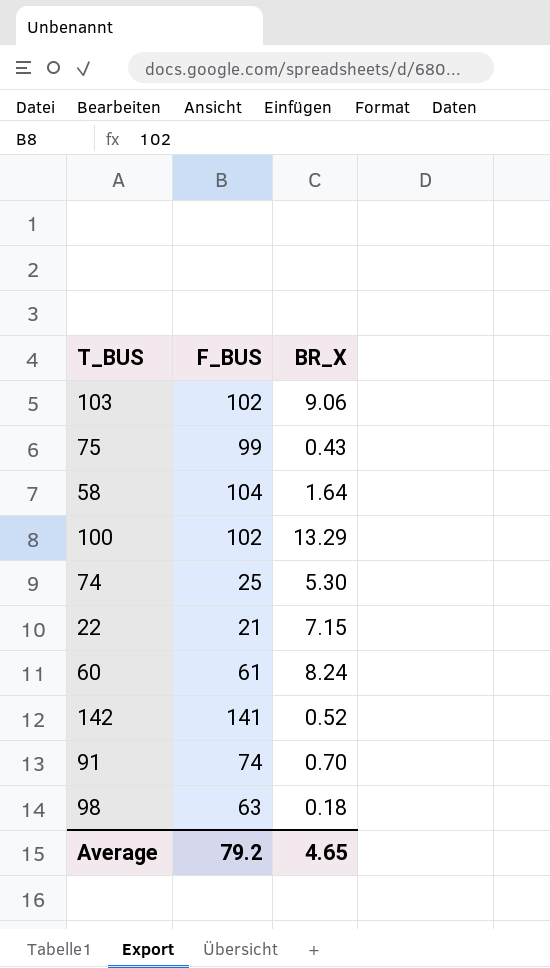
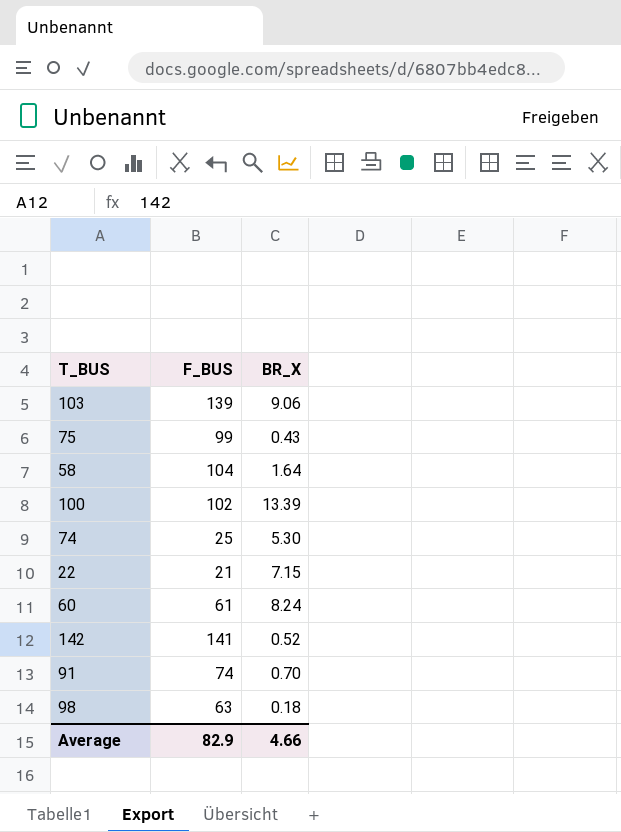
103 | F_BUS: 102 -> 139
100 | BR_X: 13.29 -> 13.39
Average | F_BUS: 79.2 -> 82.9
Average | BR_X: 4.65 -> 4.66

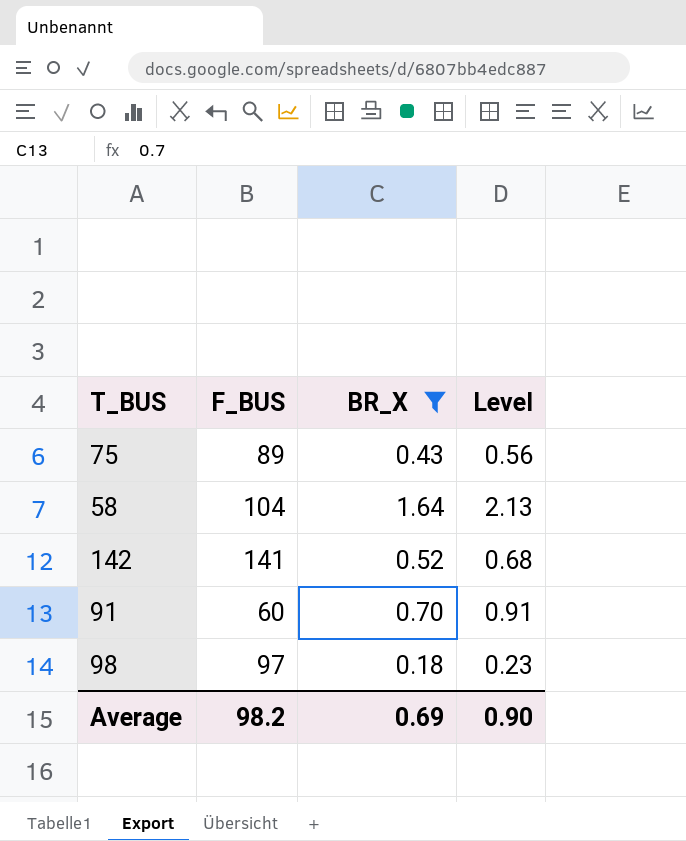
filter: none -> BR_X <= 1.64
column Level | formula: none -> [BR_X] * 1.3
75 | F_BUS: 99 -> 89
91 | F_BUS: 74 -> 60
98 | F_BUS: 63 -> 97
Average | F_BUS: 82.9 -> 98.2
Average | BR_X: 4.66 -> 0.69

